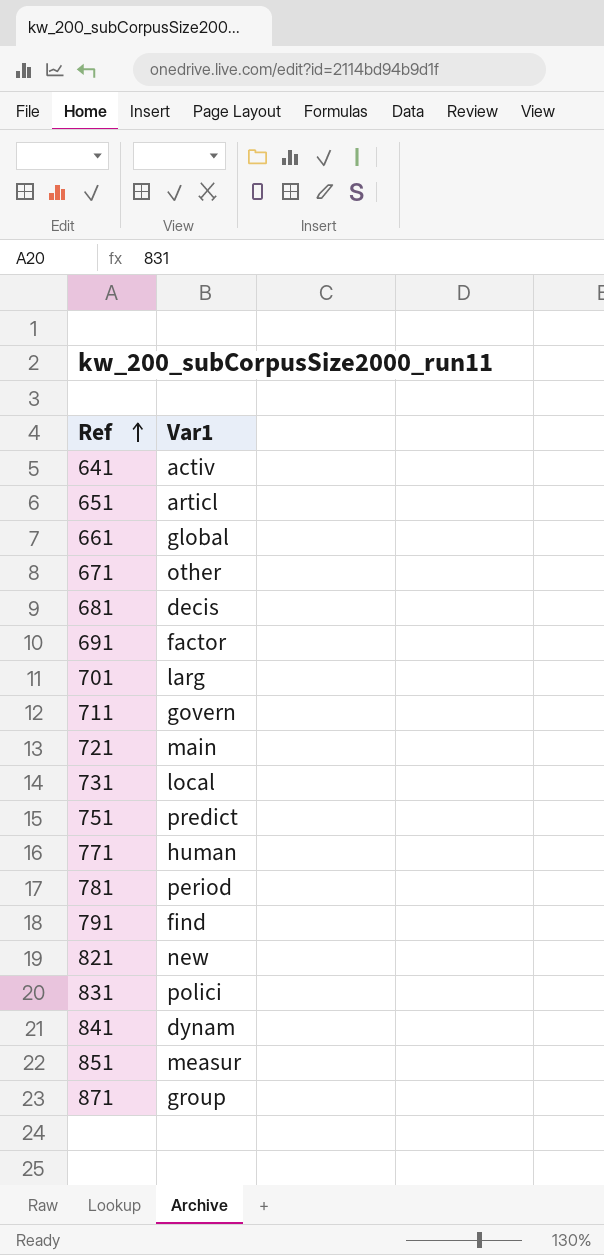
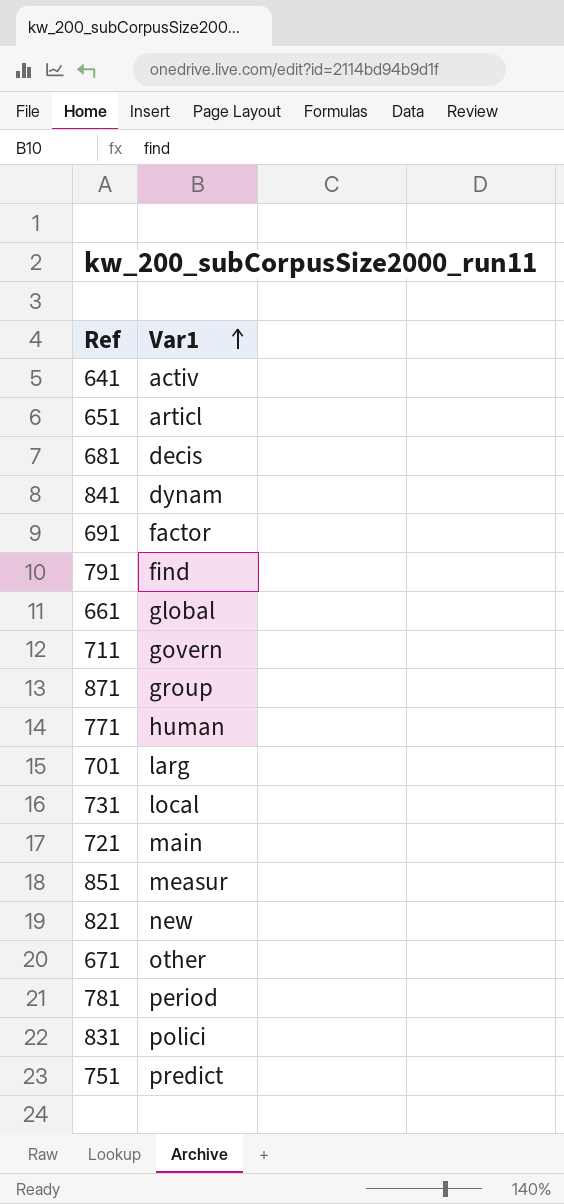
row order: Ref ascending -> Var1 ascending

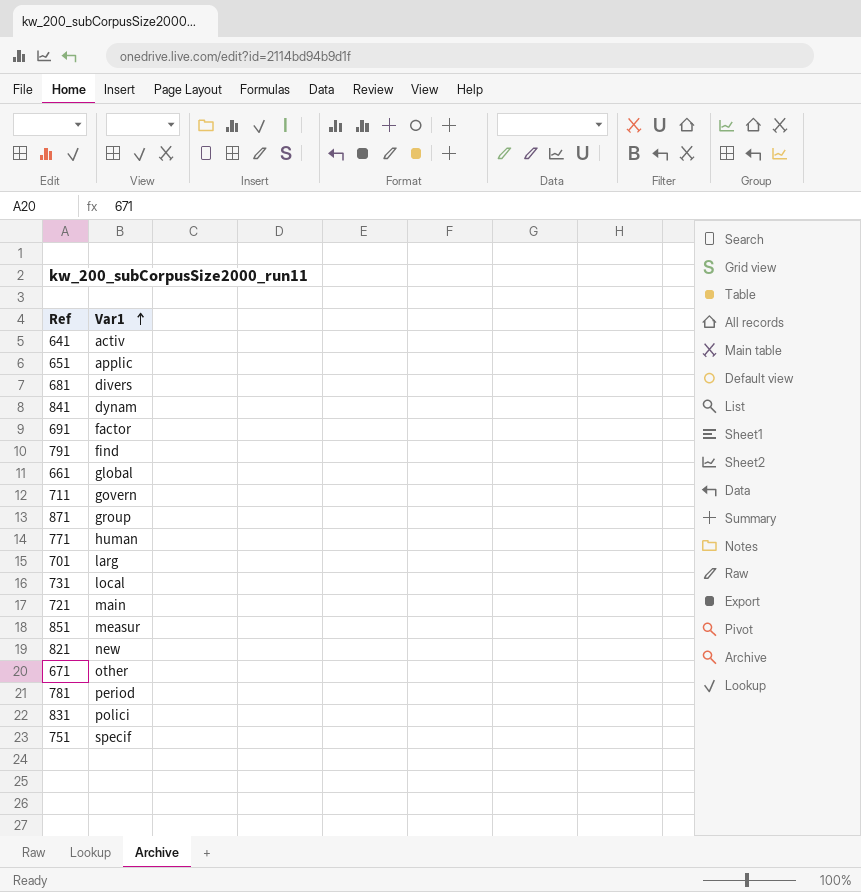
651 | Var1: articl -> applic
681 | Var1: decis -> divers
751 | Var1: predict -> specif

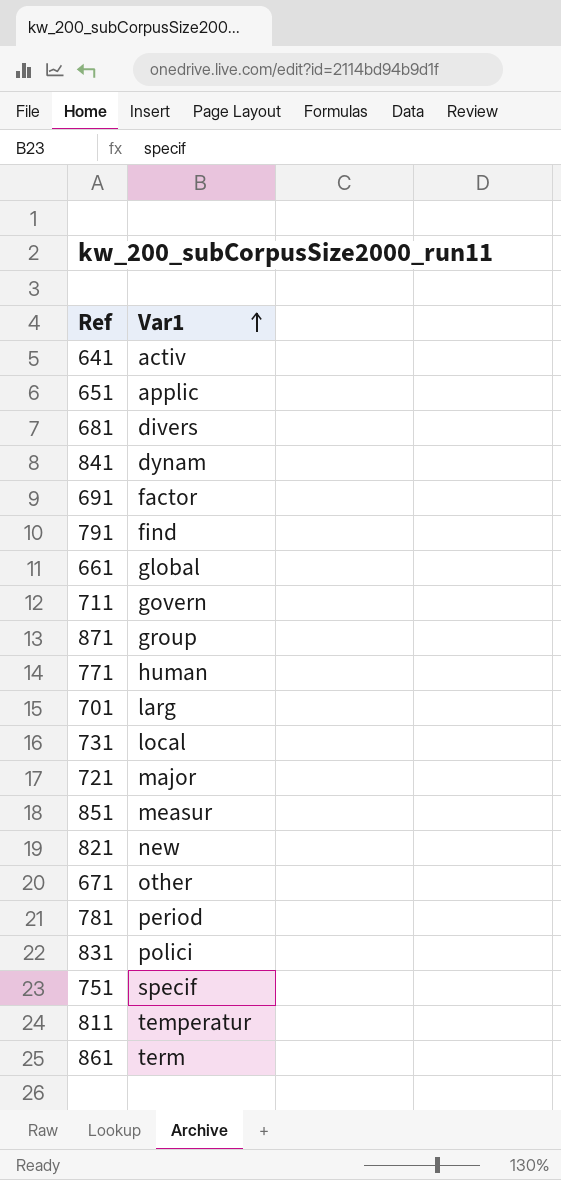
721 | Var1: main -> major
row 811: none -> temperatur
row 861: none -> term

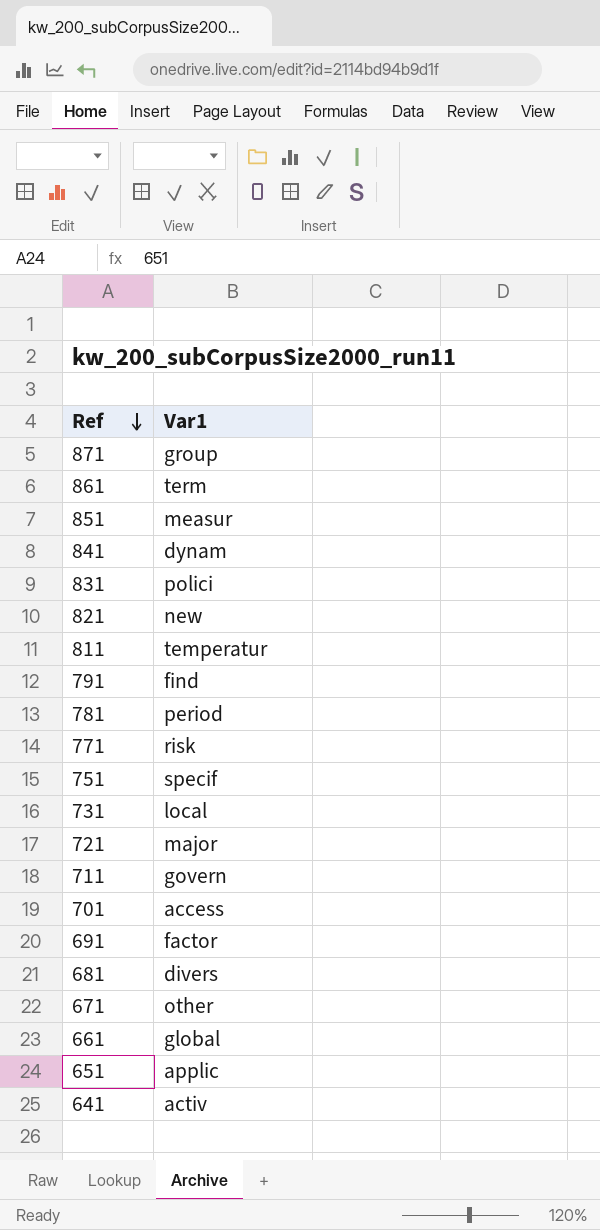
row order: Var1 ascending -> Ref descending
771 | Var1: human -> risk
701 | Var1: larg -> access

